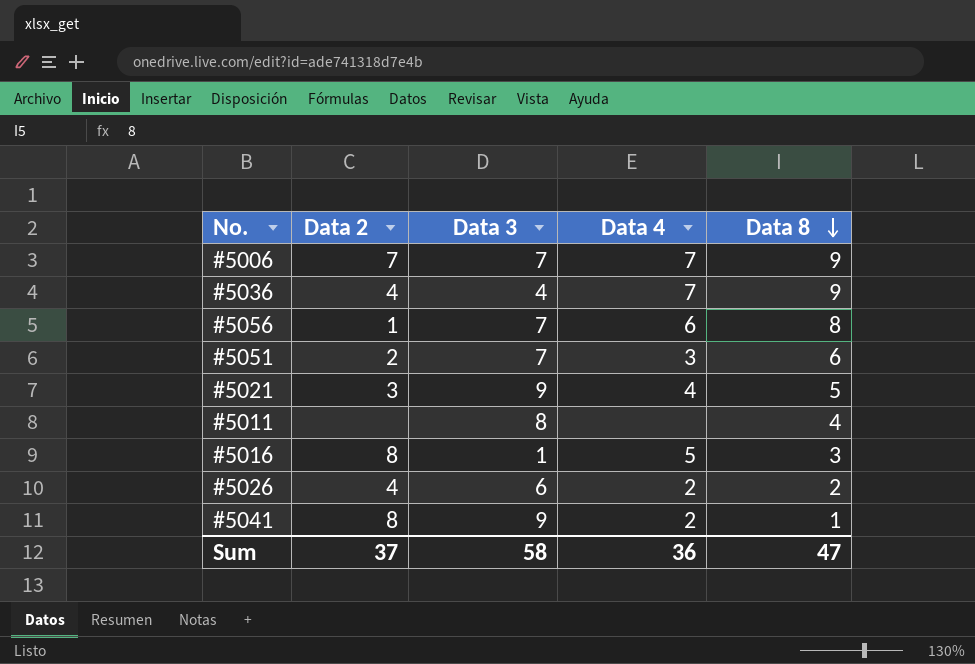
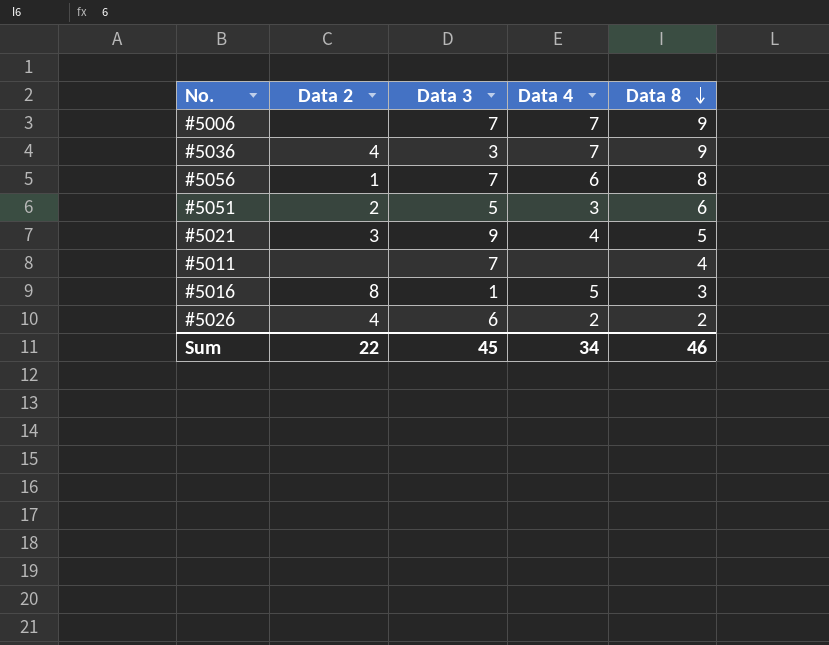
row #5041: 8 | 9 | 2 | 1 -> none
#5006 | Data 2: 7 -> none
#5036 | Data 3: 4 -> 3
#5051 | Data 3: 7 -> 5
#5011 | Data 3: 8 -> 7
Sum | Data 2: 37 -> 22
Sum | Data 3: 58 -> 45
Sum | Data 4: 36 -> 34
Sum | Data 8: 47 -> 46

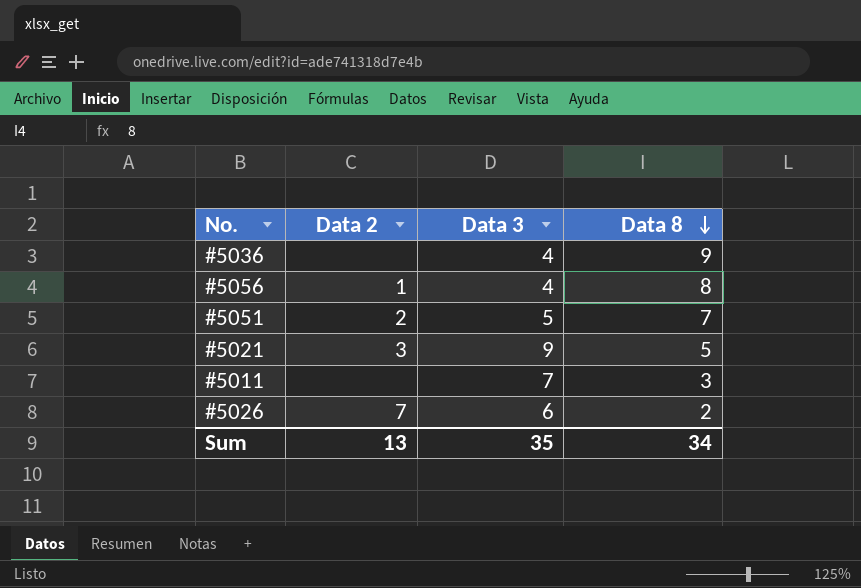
column Data 4 | position: 4 -> none
row #5006: none | 7 | 7 | 9 -> none
row #5016: 8 | 1 | 5 | 3 -> none
#5036 | Data 2: 4 -> none
#5036 | Data 3: 3 -> 4
#5056 | Data 3: 7 -> 4
#5051 | Data 8: 6 -> 7
#5011 | Data 8: 4 -> 3
#5026 | Data 2: 4 -> 7
Sum | Data 2: 22 -> 13
Sum | Data 3: 45 -> 35
Sum | Data 8: 46 -> 34

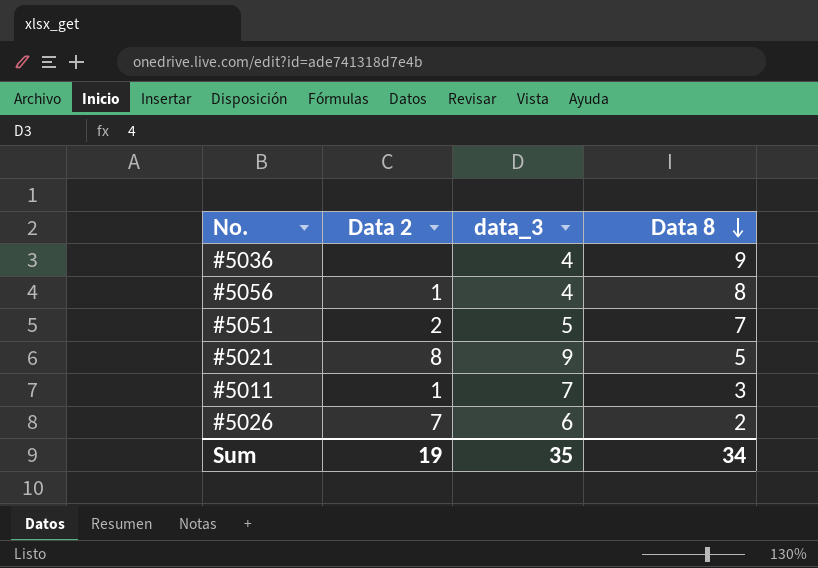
column name: Data 3 -> data_3
#5021 | Data 2: 3 -> 8
#5011 | Data 2: none -> 1
Sum | Data 2: 13 -> 19

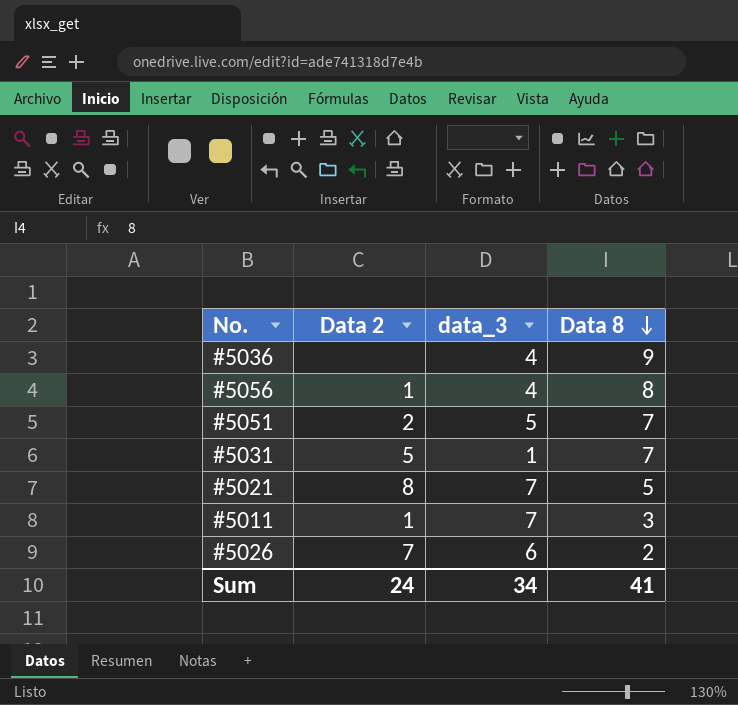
row #5031: none -> 5 | 1 | 7
#5021 | data_3: 9 -> 7
Sum | Data 2: 19 -> 24
Sum | data_3: 35 -> 34
Sum | Data 8: 34 -> 41

